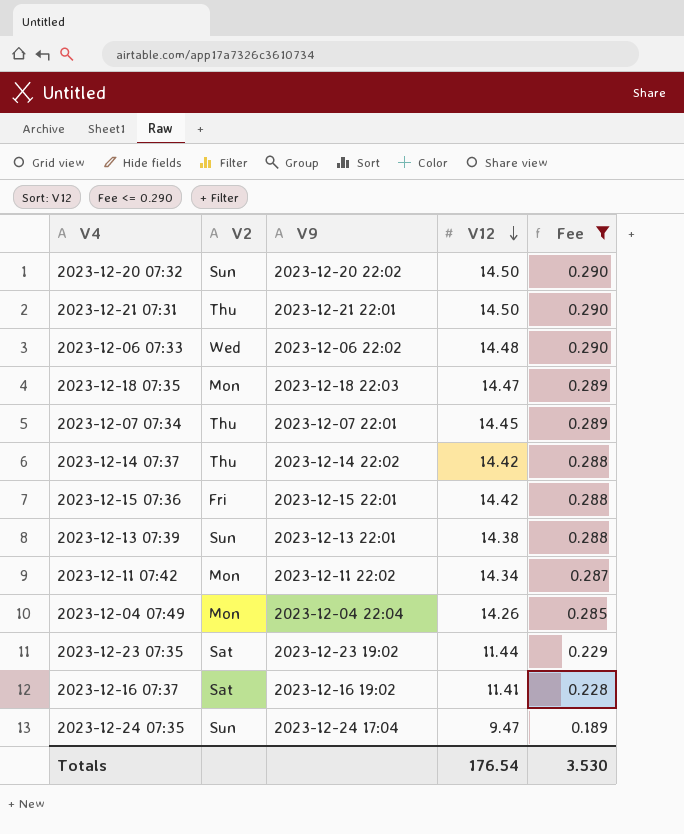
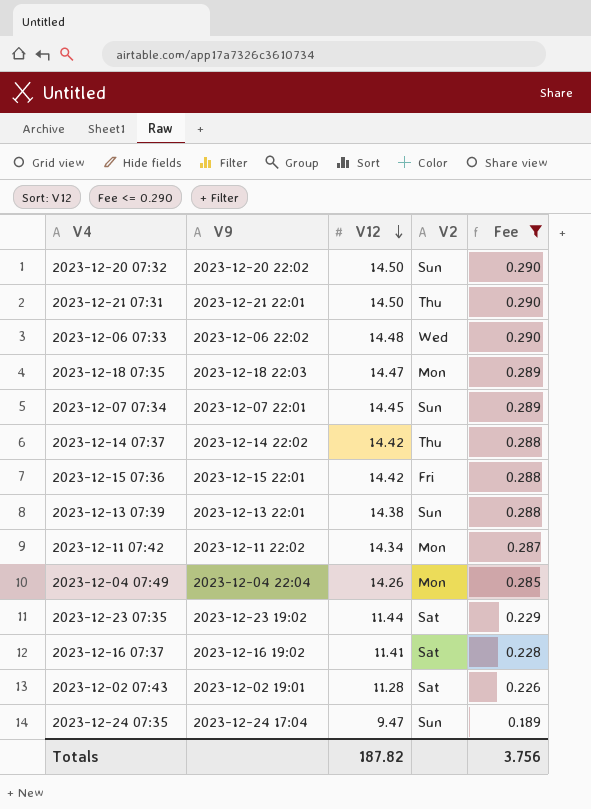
column V2 | position: 2 -> 4
2023-12-07 07:34 | V2: Thu -> Sun
row 2023-12-02 07:43: none -> 2023-12-02 19:01 | 11.28 | Sat | 0.226
Totals | V12: 176.54 -> 187.82
Totals | Fee: 3.530 -> 3.756

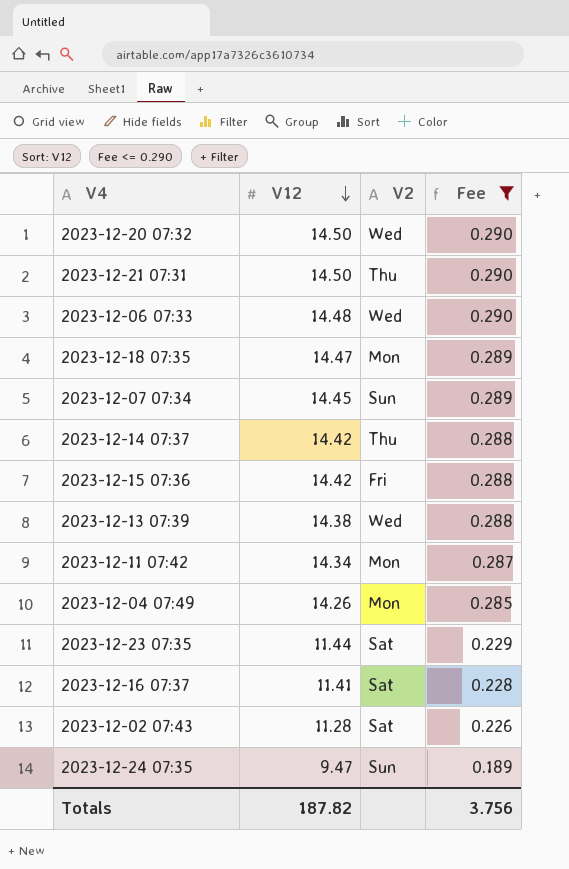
column V9 | position: 2 -> none
2023-12-20 07:32 | V2: Sun -> Wed
2023-12-13 07:39 | V2: Sun -> Wed

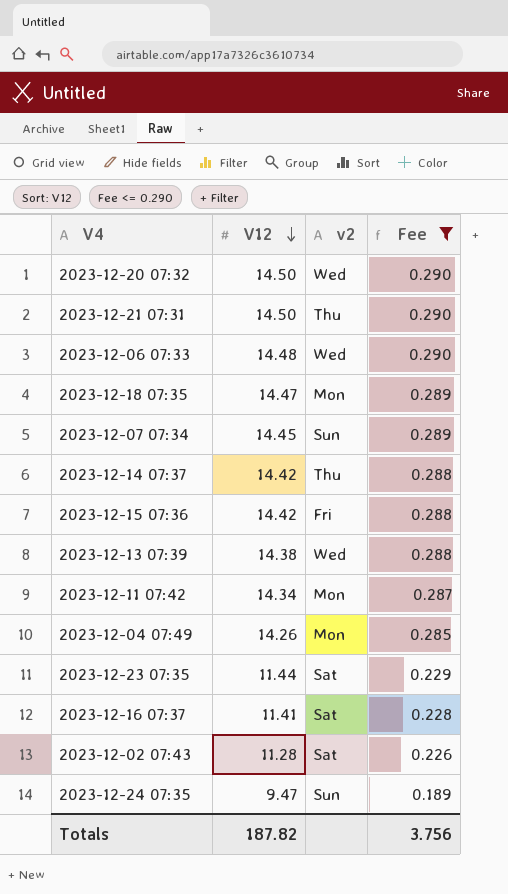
column name: V2 -> v2

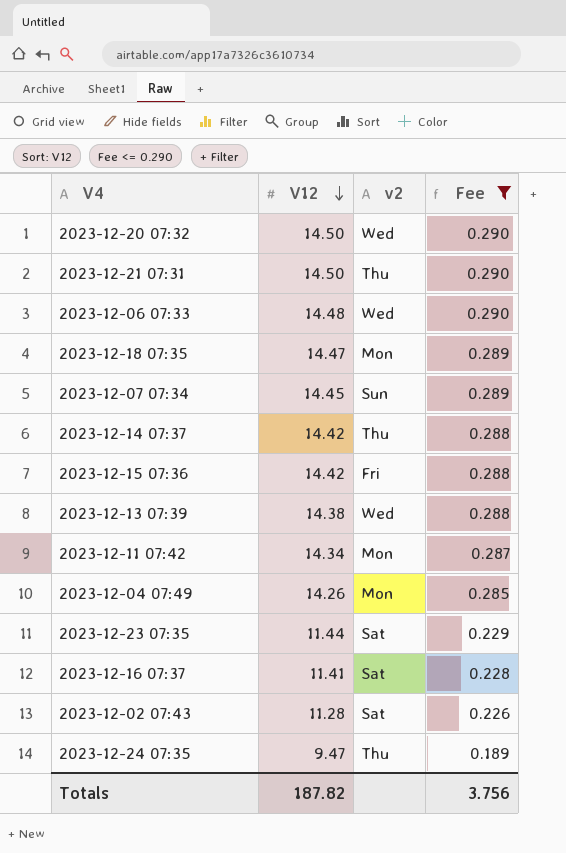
2023-12-24 07:35 | v2: Sun -> Thu

